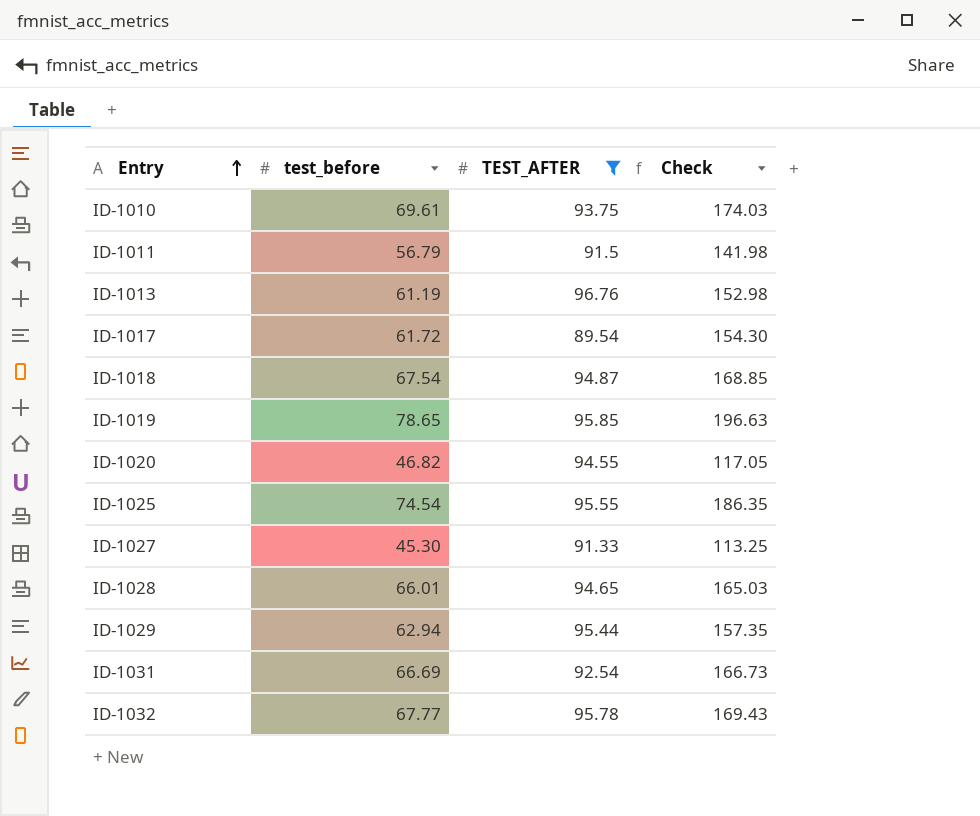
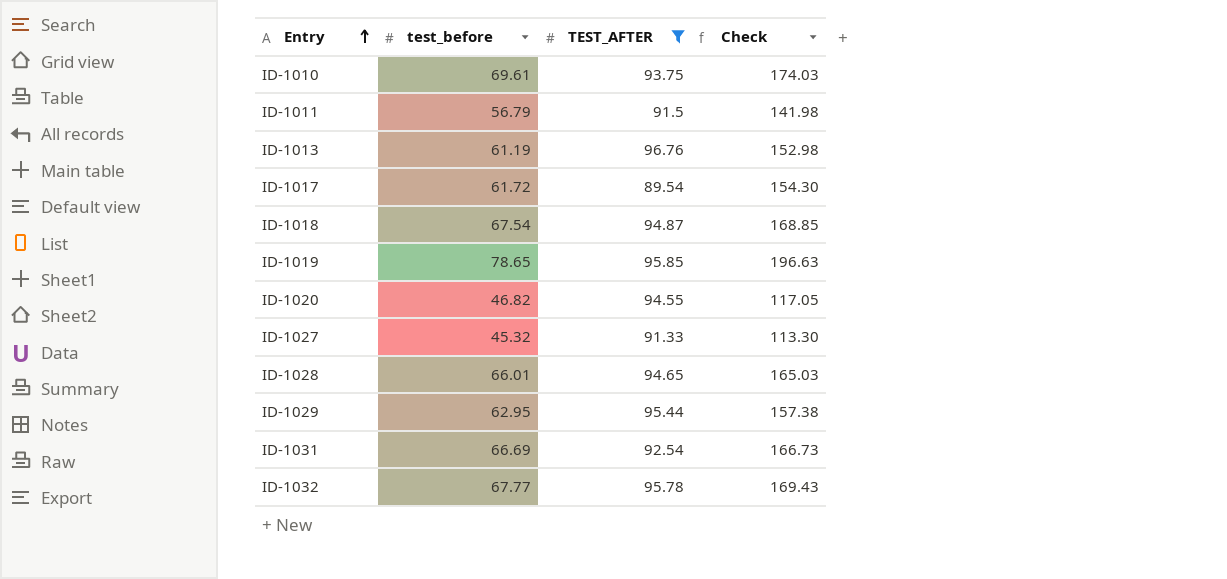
row ID-1025: 74.54 | 95.55 | 186.35 -> none
ID-1027 | test_before: 45.30 -> 45.32
ID-1027 | Check: 113.25 -> 113.30
ID-1029 | test_before: 62.94 -> 62.95
ID-1029 | Check: 157.35 -> 157.38

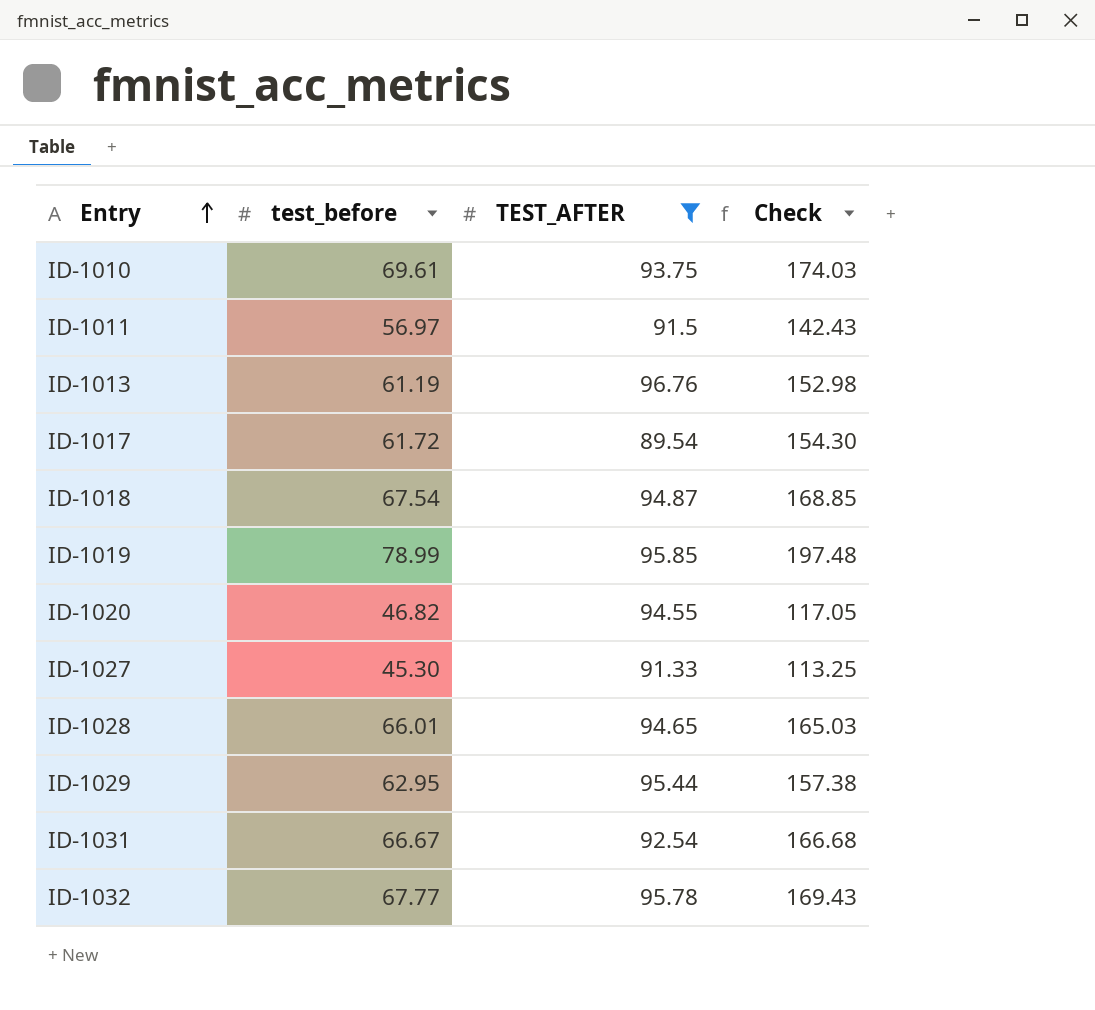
ID-1011 | test_before: 56.79 -> 56.97
ID-1011 | Check: 141.98 -> 142.43
ID-1019 | test_before: 78.65 -> 78.99
ID-1019 | Check: 196.63 -> 197.48
ID-1027 | test_before: 45.32 -> 45.30
ID-1027 | Check: 113.30 -> 113.25
ID-1031 | test_before: 66.69 -> 66.67
ID-1031 | Check: 166.73 -> 166.68

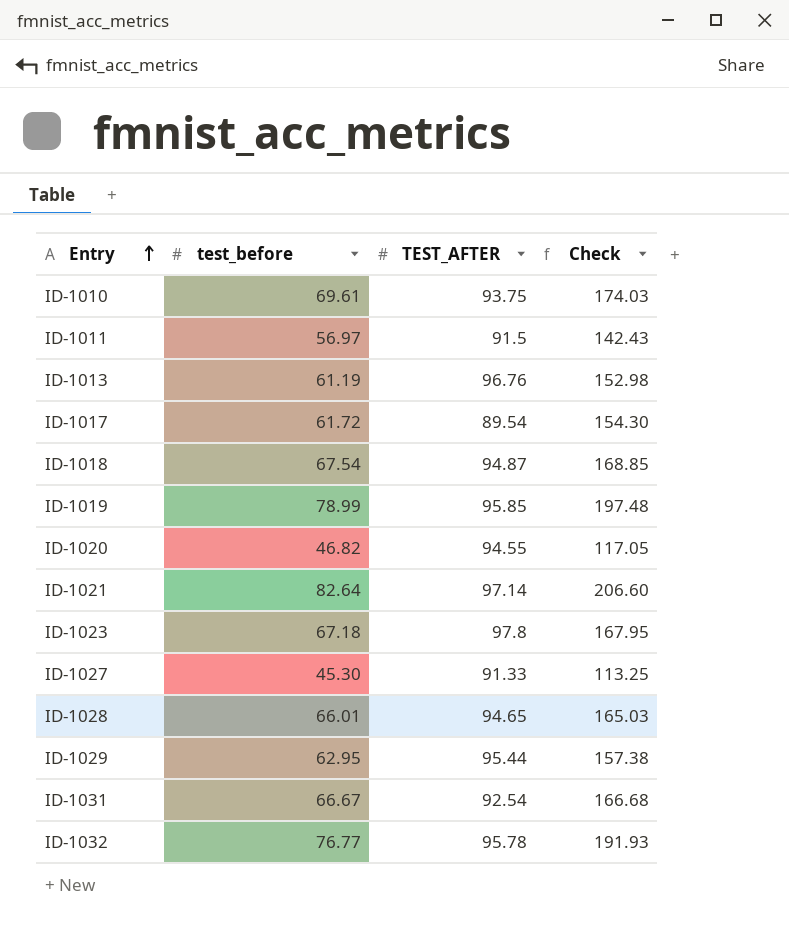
filter: TEST_AFTER <= 96.76 -> none
ID-1032 | test_before: 67.77 -> 76.77
ID-1032 | Check: 169.43 -> 191.93

